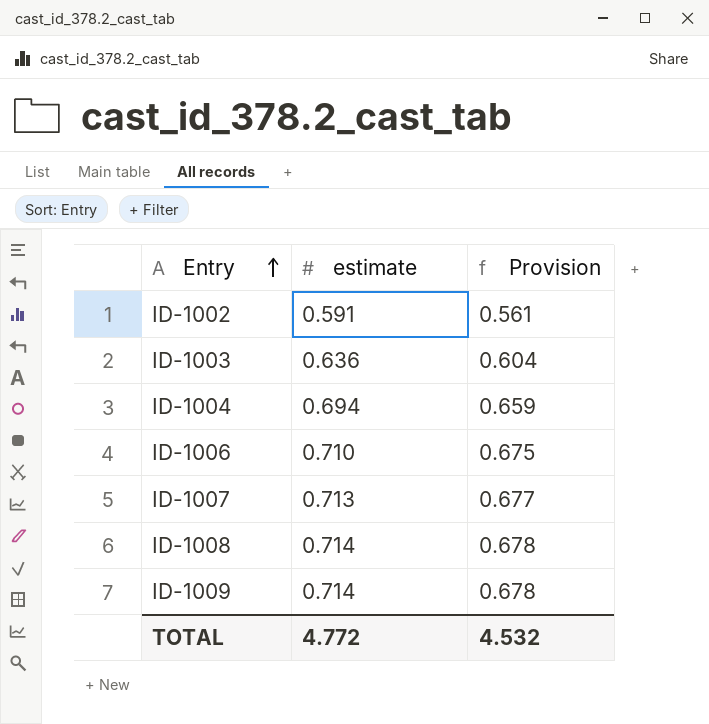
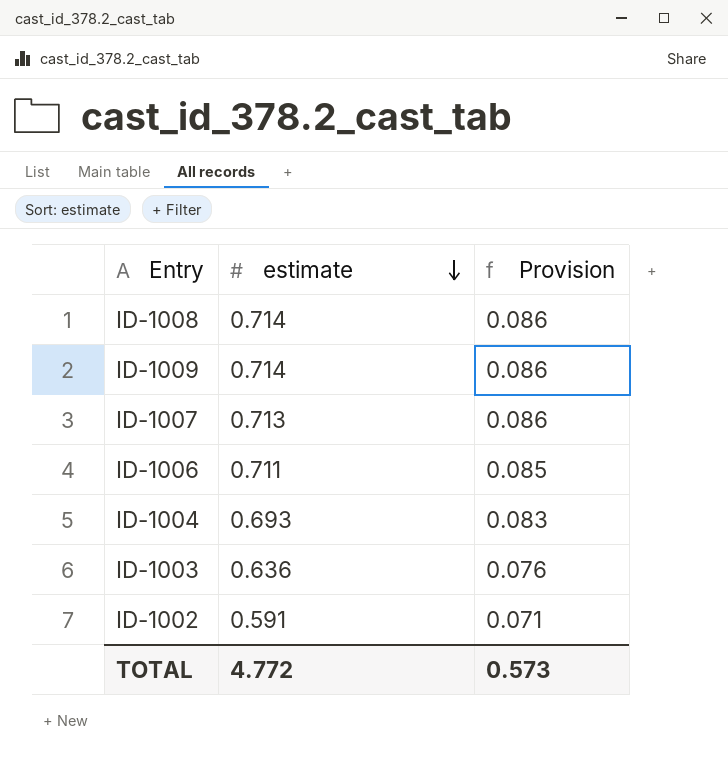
row order: Entry ascending -> estimate descending
column Provision | formula: [estimate] * 0.95 -> [estimate] * 0.12
ID-1006 | estimate: 0.710 -> 0.711
ID-1004 | estimate: 0.694 -> 0.693
TOTAL | Provision: 4.532 -> 0.573

